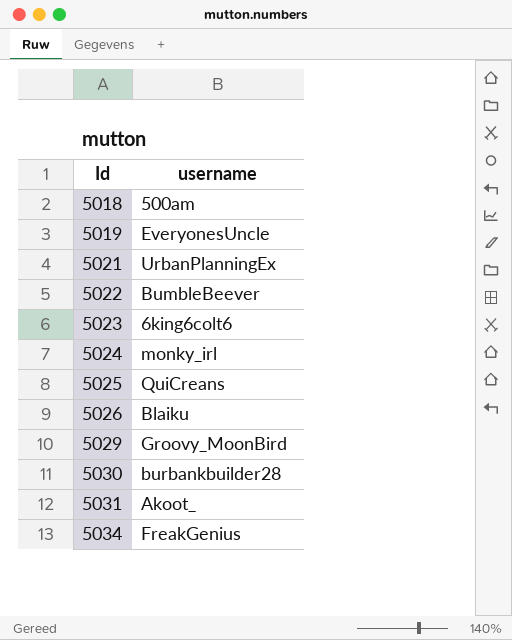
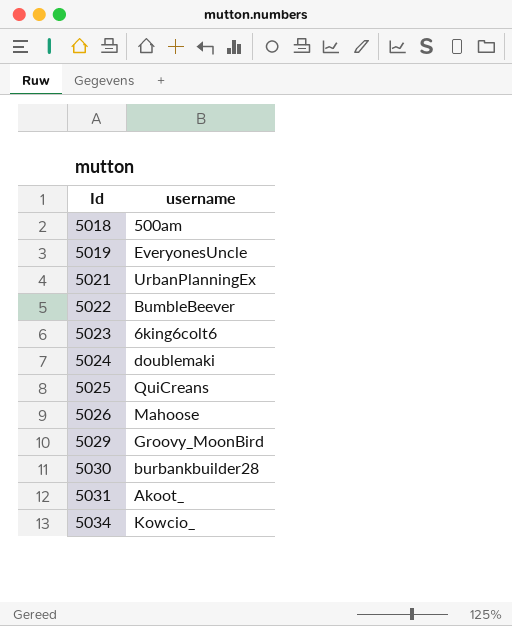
5024 | username: monky_irl -> doublemaki
5026 | username: Blaiku -> Mahoose
5034 | username: FreakGenius -> Kowcio_

